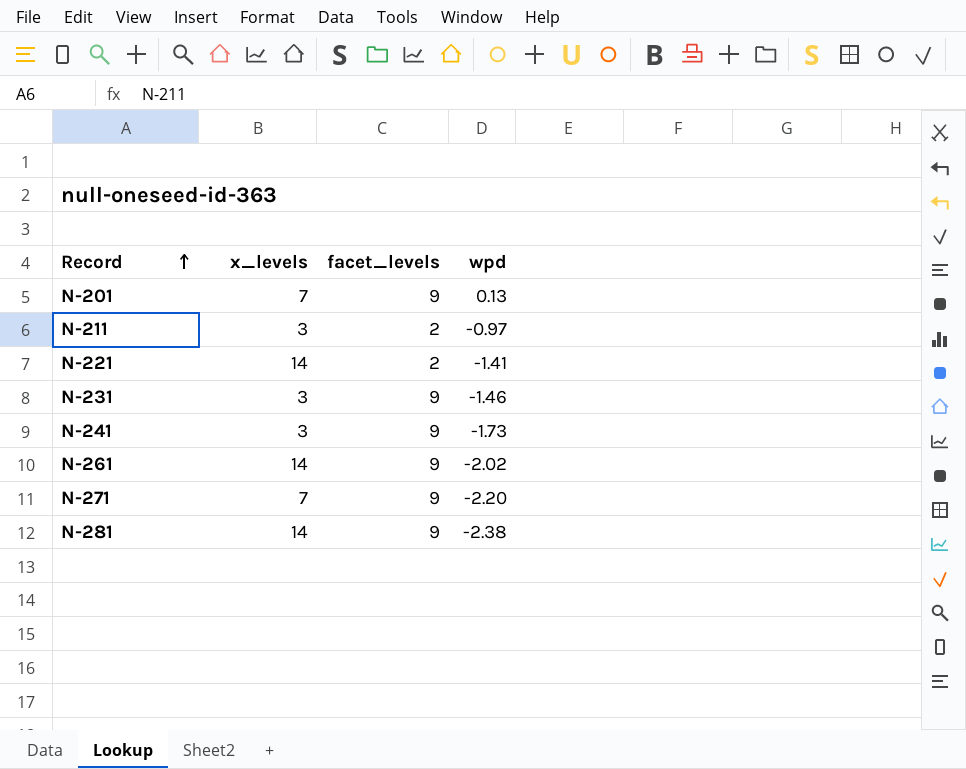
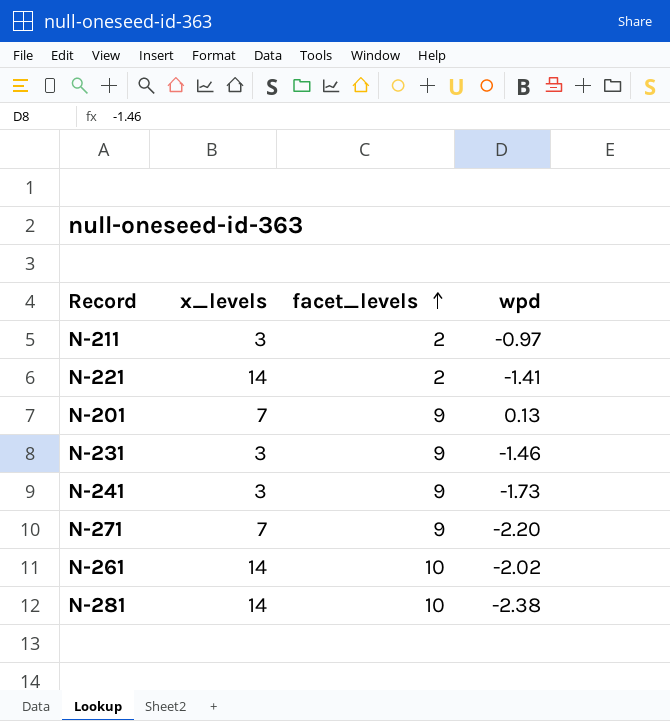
row order: Record ascending -> facet_levels ascending
N-261 | facet_levels: 9 -> 10
N-281 | facet_levels: 9 -> 10

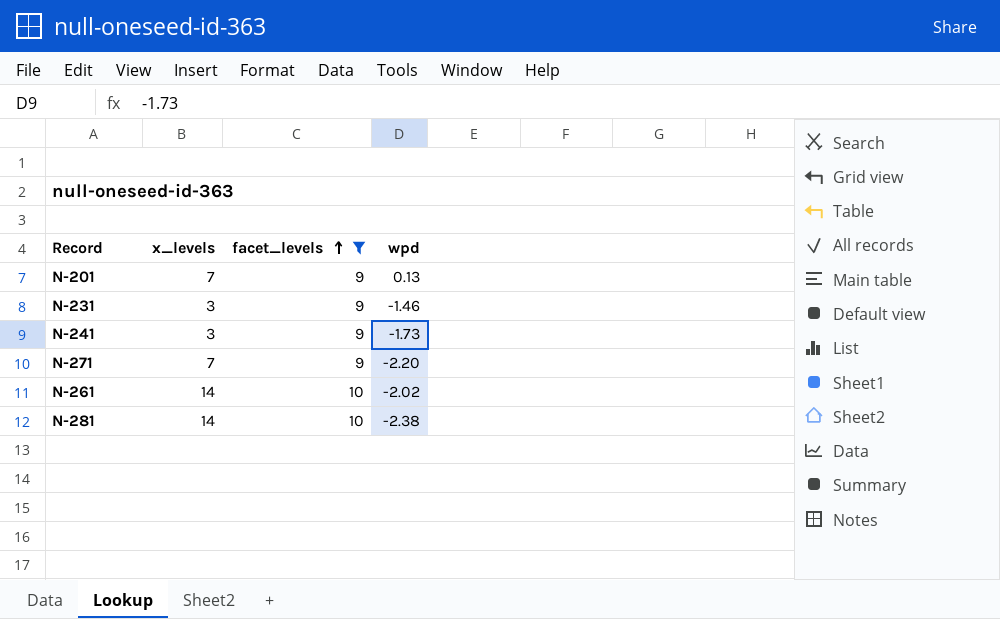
filter: none -> facet_levels != 2

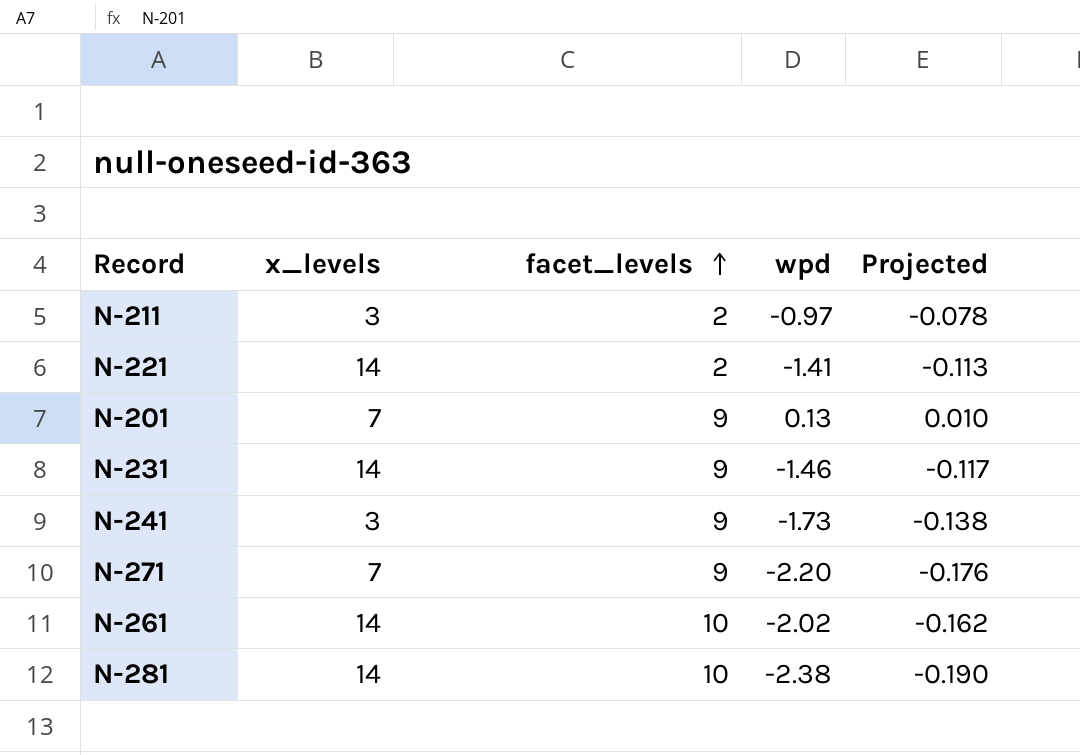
filter: facet_levels != 2 -> none
column Projected | formula: none -> [wpd] * 0.08
N-231 | x_levels: 3 -> 14

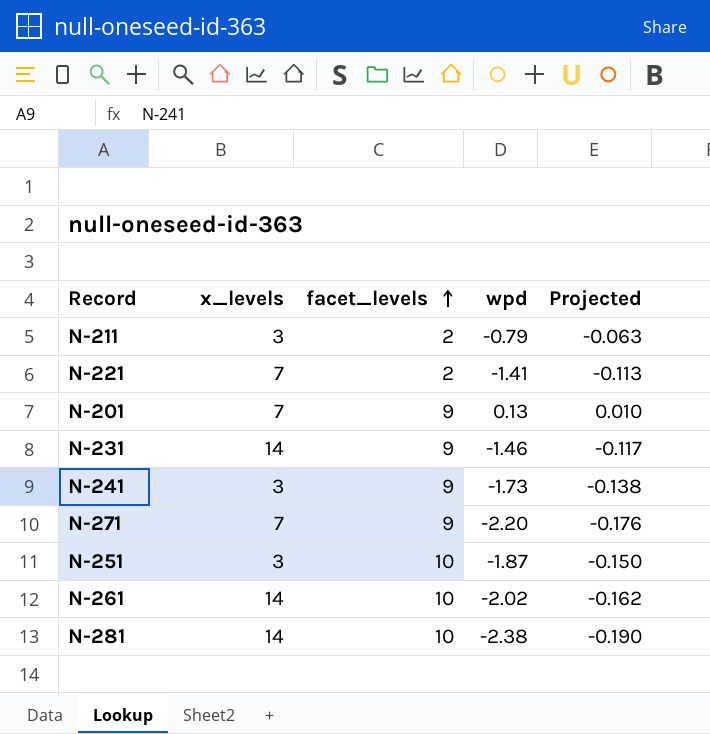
N-211 | wpd: -0.97 -> -0.79
N-211 | Projected: -0.078 -> -0.063
N-221 | x_levels: 14 -> 7
row N-251: none -> 3 | 10 | -1.87 | -0.150

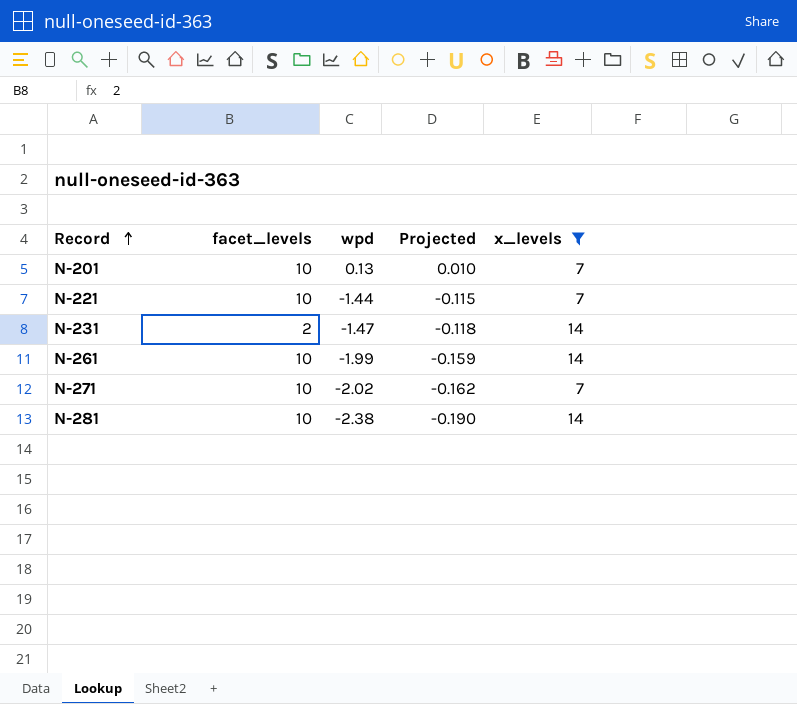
filter: none -> x_levels != 3
row order: facet_levels ascending -> Record ascending
column x_levels | position: 2 -> 5
N-201 | facet_levels: 9 -> 10
N-221 | facet_levels: 2 -> 10
N-221 | wpd: -1.41 -> -1.44
N-221 | Projected: -0.113 -> -0.115
N-231 | facet_levels: 9 -> 2
N-231 | wpd: -1.46 -> -1.47
N-231 | Projected: -0.117 -> -0.118
N-261 | wpd: -2.02 -> -1.99
N-261 | Projected: -0.162 -> -0.159
N-271 | facet_levels: 9 -> 10
N-271 | wpd: -2.20 -> -2.02
N-271 | Projected: -0.176 -> -0.162

